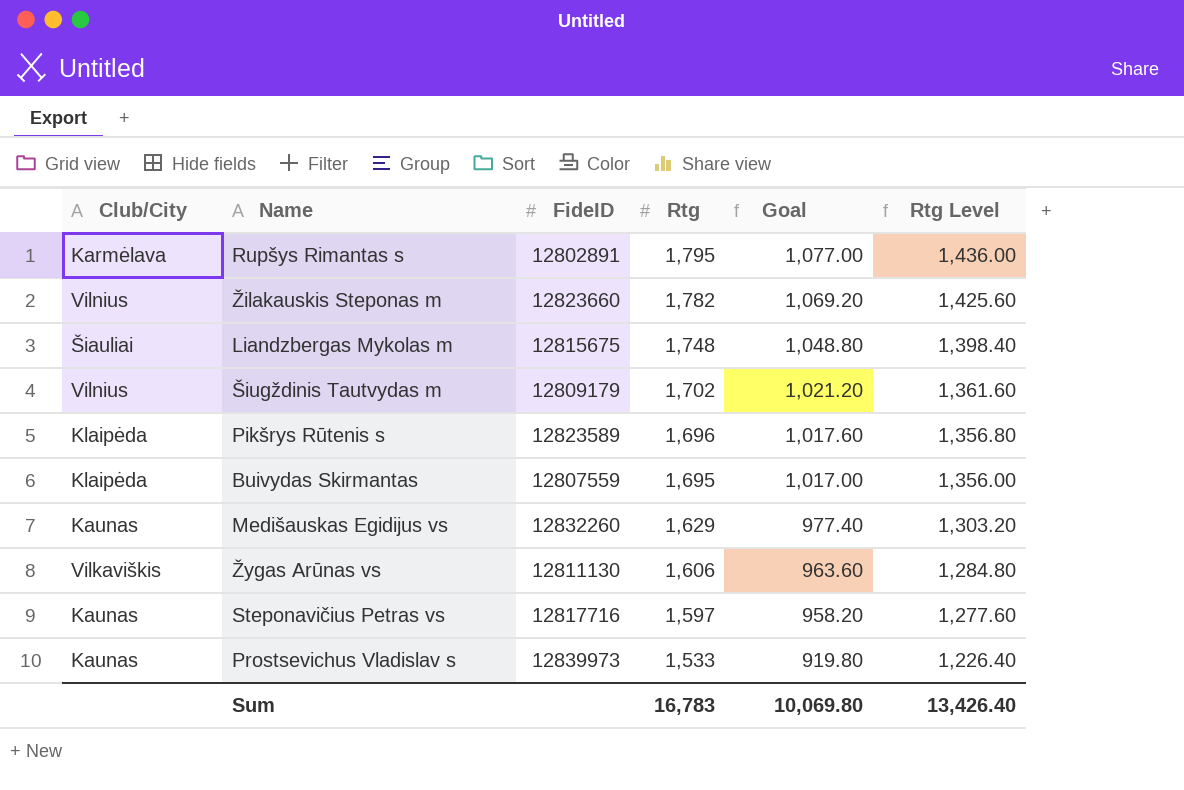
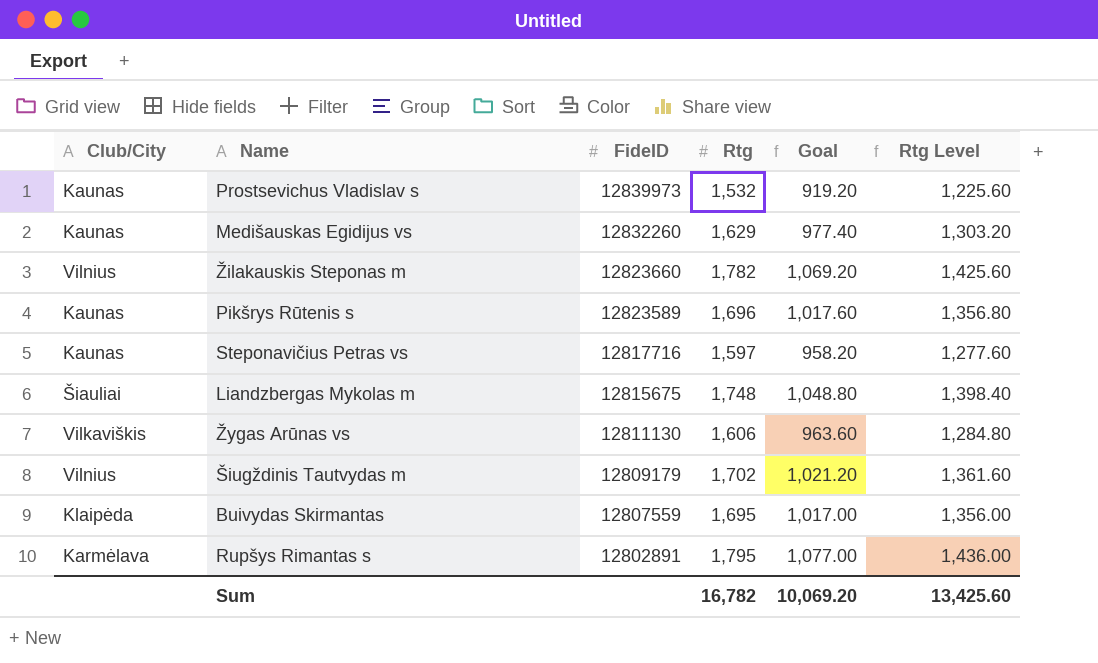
row order: Rtg descending -> FideID descending
Prostsevichus Vladislav s | Rtg: 1,533 -> 1,532
Prostsevichus Vladislav s | Goal: 919.80 -> 919.20
Prostsevichus Vladislav s | Rtg Level: 1,226.40 -> 1,225.60
Pikšrys Rūtenis s | Club/City: Klaipėda -> Kaunas
Sum | Rtg: 16,783 -> 16,782
Sum | Goal: 10,069.80 -> 10,069.20
Sum | Rtg Level: 13,426.40 -> 13,425.60

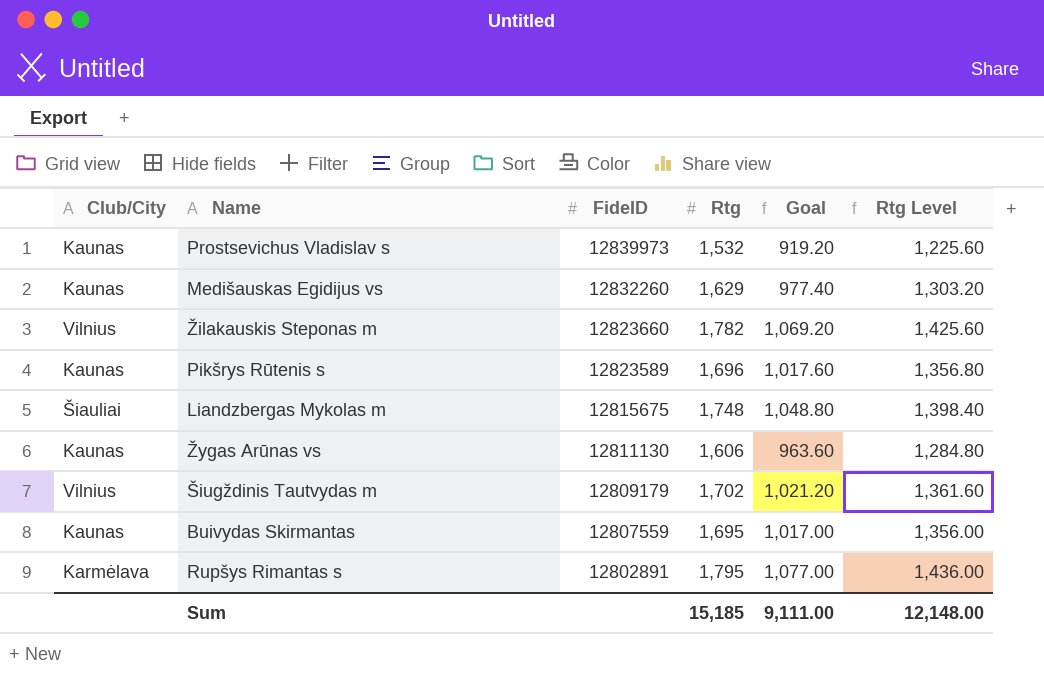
row Steponavičius Petras vs: Kaunas | 12817716 | 1,597 | 958.20 | 1,277.60 -> none
Žygas Arūnas vs | Club/City: Vilkaviškis -> Kaunas
Buivydas Skirmantas | Club/City: Klaipėda -> Kaunas
Sum | Rtg: 16,782 -> 15,185
Sum | Goal: 10,069.20 -> 9,111.00
Sum | Rtg Level: 13,425.60 -> 12,148.00

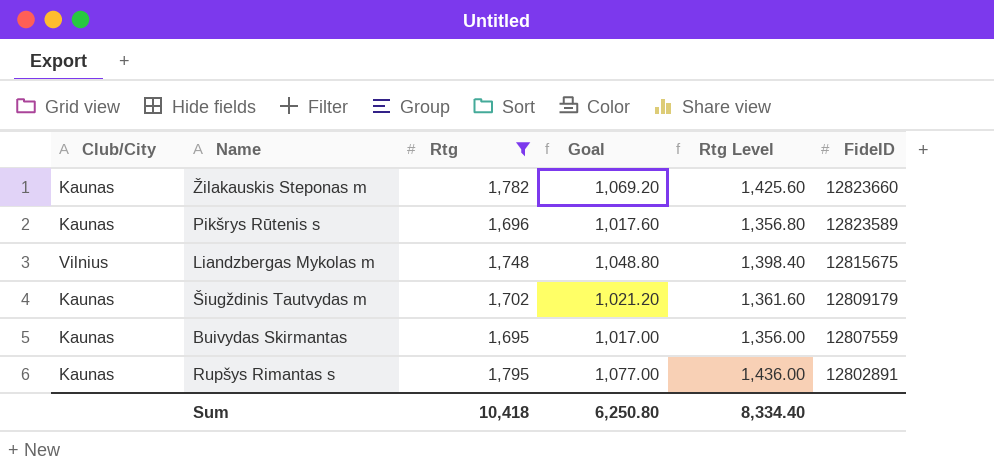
filter: none -> Rtg >= 1,695
column FideID | position: 3 -> 6
Žilakauskis Steponas m | Club/City: Vilnius -> Kaunas
Liandzbergas Mykolas m | Club/City: Šiauliai -> Vilnius
Šiugždinis Tautvydas m | Club/City: Vilnius -> Kaunas
Rupšys Rimantas s | Club/City: Karmėlava -> Kaunas
Sum | Rtg: 15,185 -> 10,418
Sum | Goal: 9,111.00 -> 6,250.80
Sum | Rtg Level: 12,148.00 -> 8,334.40

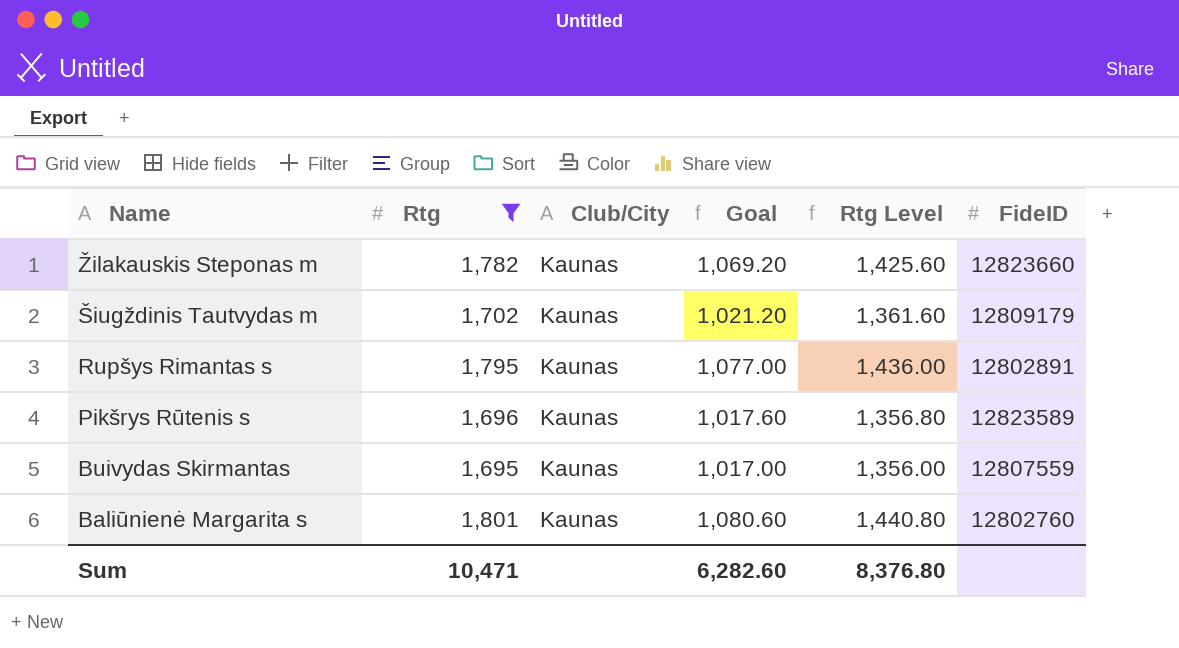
row order: FideID descending -> Name descending
column Club/City | position: 1 -> 3
row Liandzbergas Mykolas m: Vilnius | 1,748 | 1,048.80 | 1,398.40 | 12815675 -> none
row Baliūnienė Margarita s: none -> 1,801 | Kaunas | 1,080.60 | 1,440.80 | 12802760
Sum | Rtg: 10,418 -> 10,471
Sum | Goal: 6,250.80 -> 6,282.60
Sum | Rtg Level: 8,334.40 -> 8,376.80

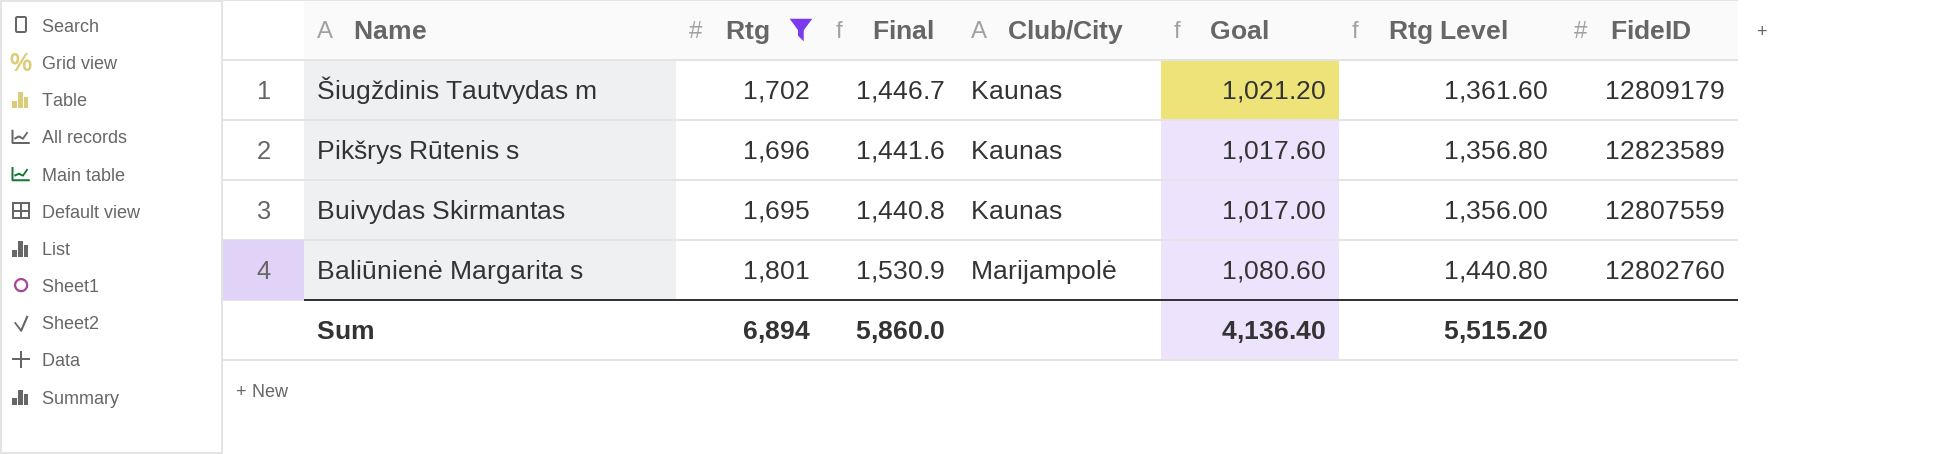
column Final | formula: none -> [Rtg] * 0.85
row Žilakauskis Steponas m: 1,782 | Kaunas | 1,069.20 | 1,425.60 | 12823660 -> none
row Rupšys Rimantas s: 1,795 | Kaunas | 1,077.00 | 1,436.00 | 12802891 -> none
Baliūnienė Margarita s | Club/City: Kaunas -> Marijampolė
Sum | Rtg: 10,471 -> 6,894
Sum | Goal: 6,282.60 -> 4,136.40
Sum | Rtg Level: 8,376.80 -> 5,515.20

